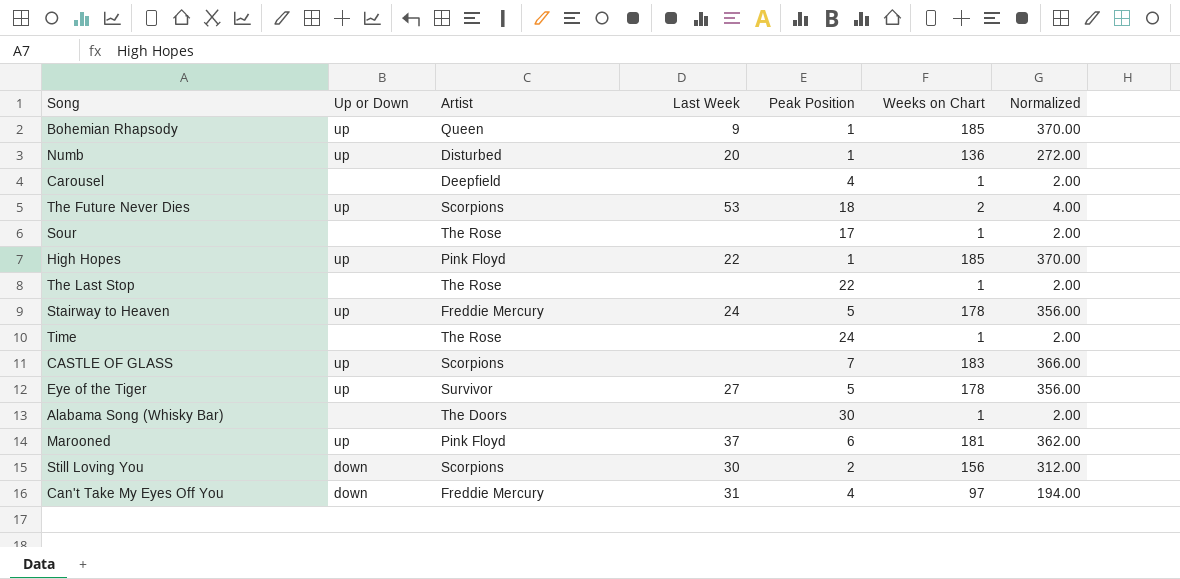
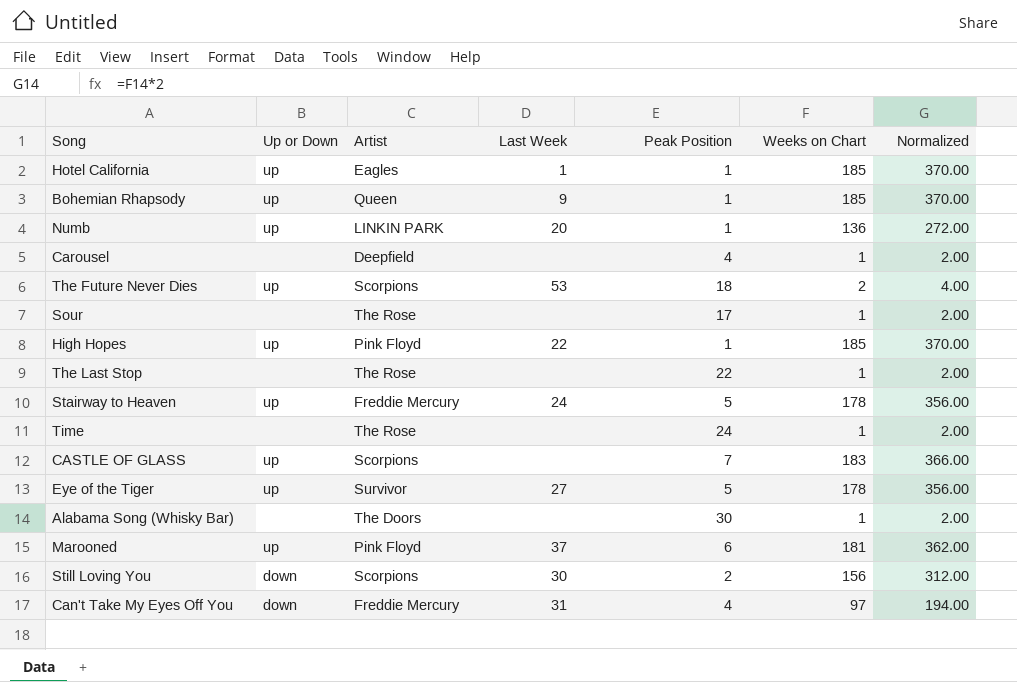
row Hotel California: none -> up | Eagles | 1 | 1 | 185 | 370.00
Numb | Artist: Disturbed -> LINKIN PARK

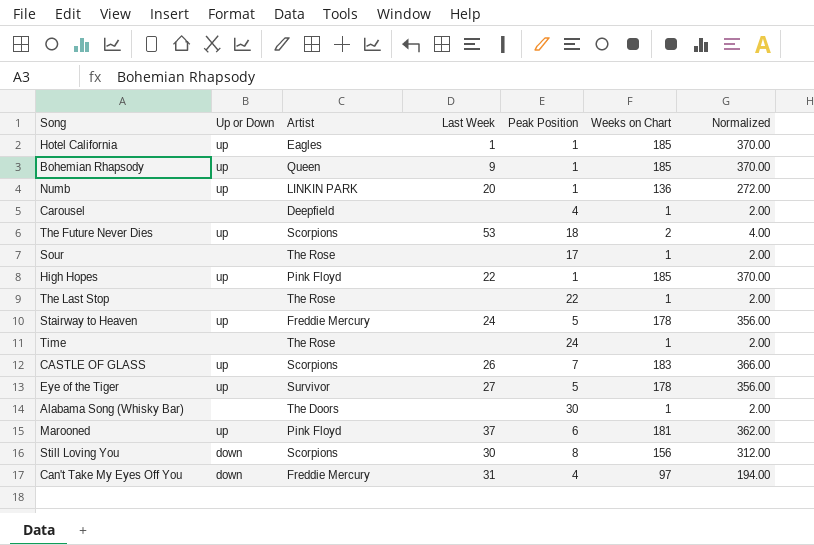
CASTLE OF GLASS | Last Week: none -> 26
Still Loving You | Peak Position: 2 -> 8

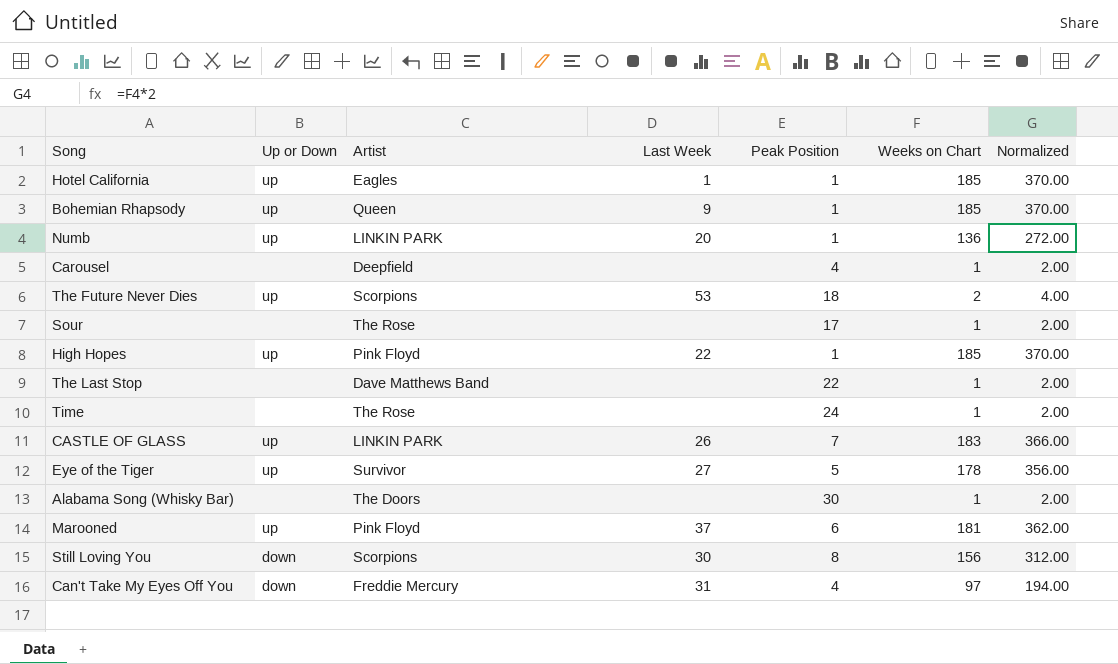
row Stairway to Heaven: up | Freddie Mercury | 24 | 5 | 178 | 356.00 -> none
The Last Stop | Artist: The Rose -> Dave Matthews Band
CASTLE OF GLASS | Artist: Scorpions -> LINKIN PARK

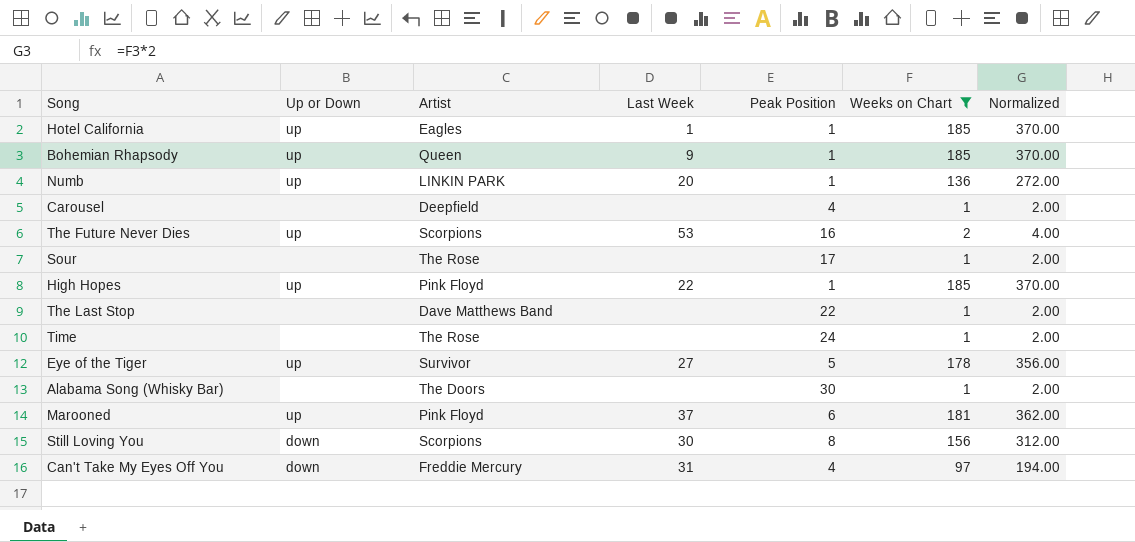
filter: none -> Weeks on Chart != 183
The Future Never Dies | Peak Position: 18 -> 16

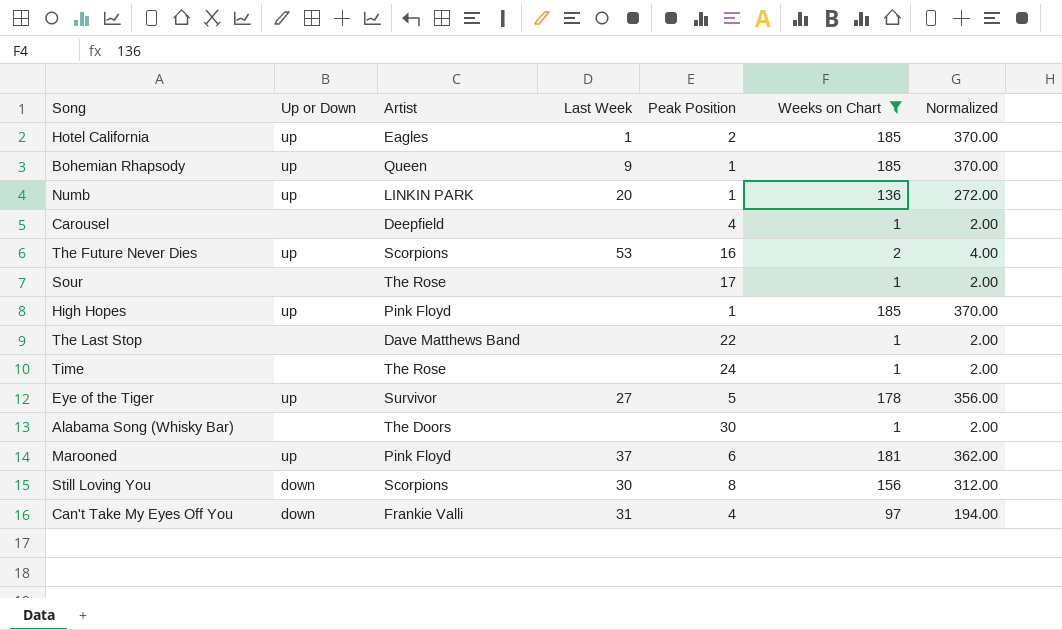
Hotel California | Peak Position: 1 -> 2
High Hopes | Last Week: 22 -> none
Can't Take My Eyes Off You | Artist: Freddie Mercury -> Frankie Valli

